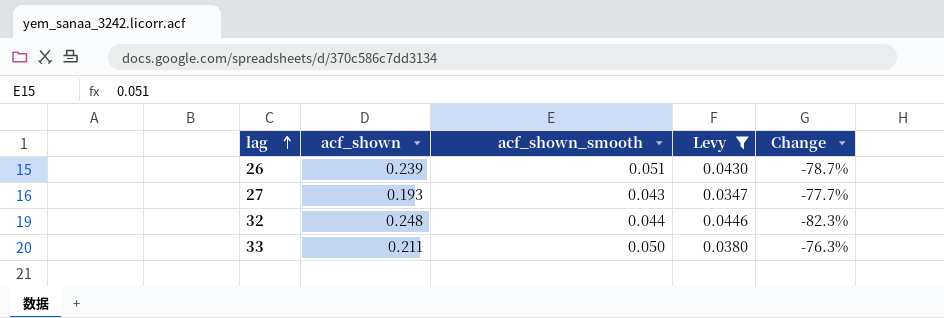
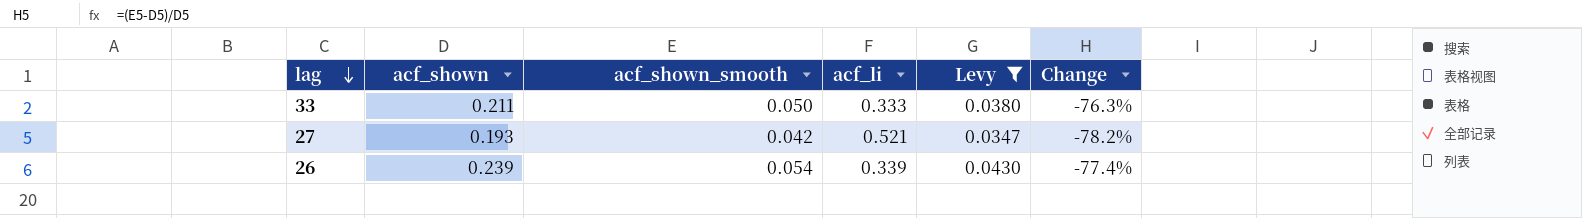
row order: lag ascending -> lag descending
column acf_li | position: none -> 4
row 32: 0.248 | 0.044 | 0.0446 | -82.3% -> none
27 | acf_shown_smooth: 0.043 -> 0.042
27 | Change: -77.7% -> -78.2%
26 | acf_shown_smooth: 0.051 -> 0.054
26 | Change: -78.7% -> -77.4%

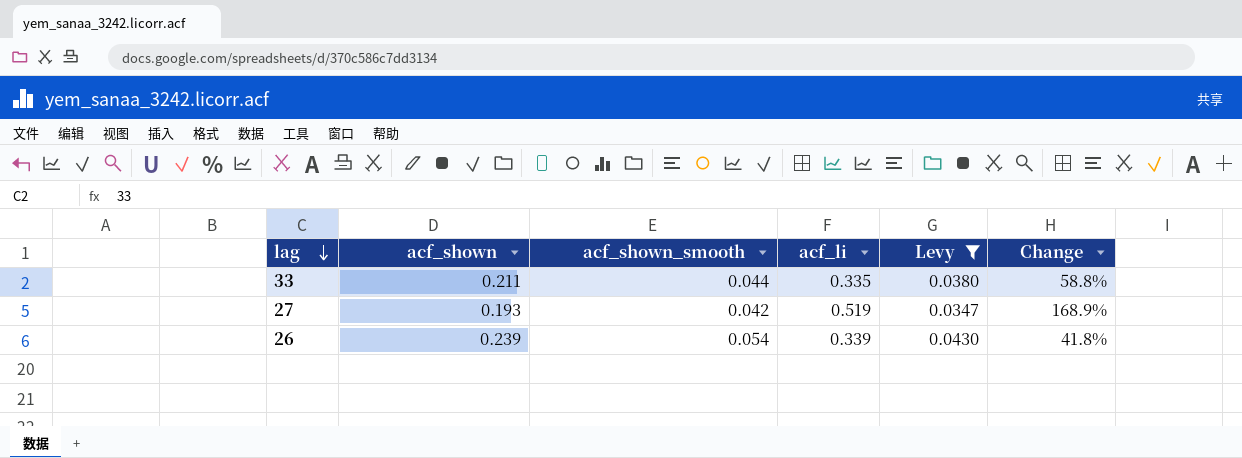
column Change | formula: ([acf_shown_smooth] - [acf_shown]) / [acf_shown] -> ([acf_li] - [acf_shown]) / [acf_shown]
33 | acf_shown_smooth: 0.050 -> 0.044
33 | acf_li: 0.333 -> 0.335
27 | acf_li: 0.521 -> 0.519

